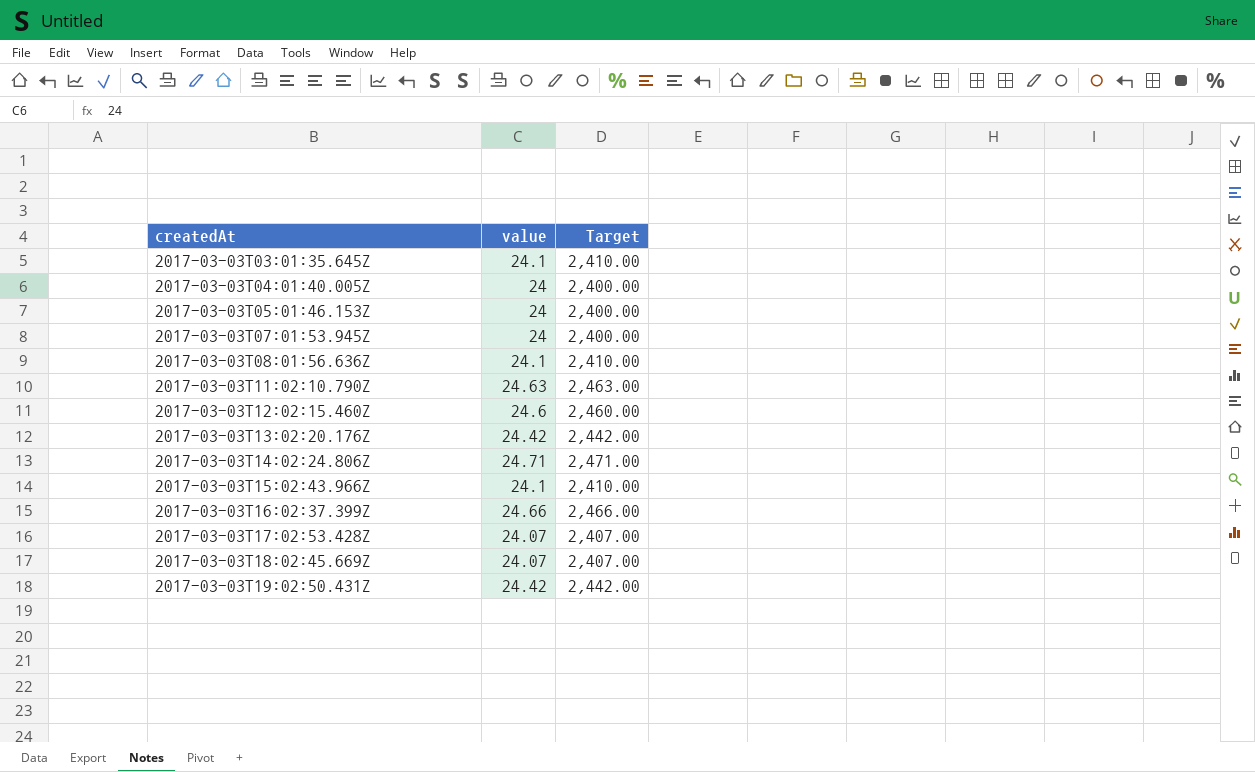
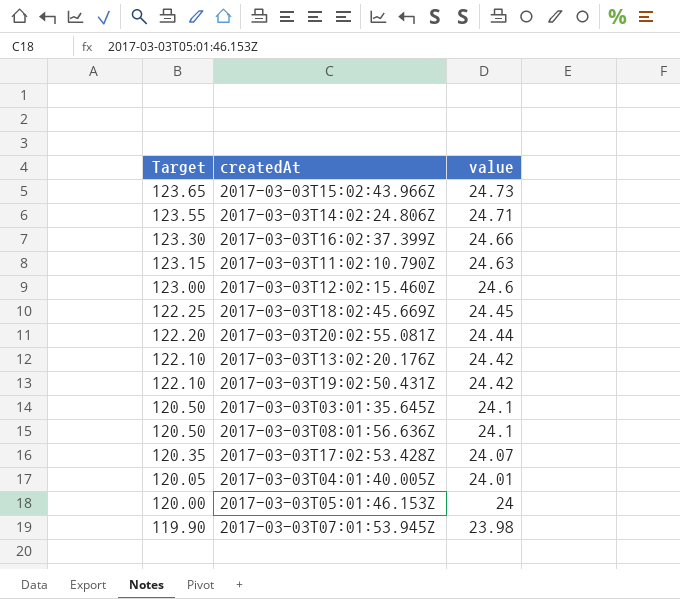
row order: createdAt ascending -> Target descending
column Target | formula: [value] * 100 -> [value] * 5
column Target | position: 3 -> 1
2017-03-03T15:02:43.966Z | value: 24.1 -> 24.73
2017-03-03T18:02:45.669Z | value: 24.07 -> 24.45
row 2017-03-03T20:02:55.081Z: none -> 122.20 | 24.44
2017-03-03T04:01:40.005Z | value: 24 -> 24.01
2017-03-03T07:01:53.945Z | value: 24 -> 23.98

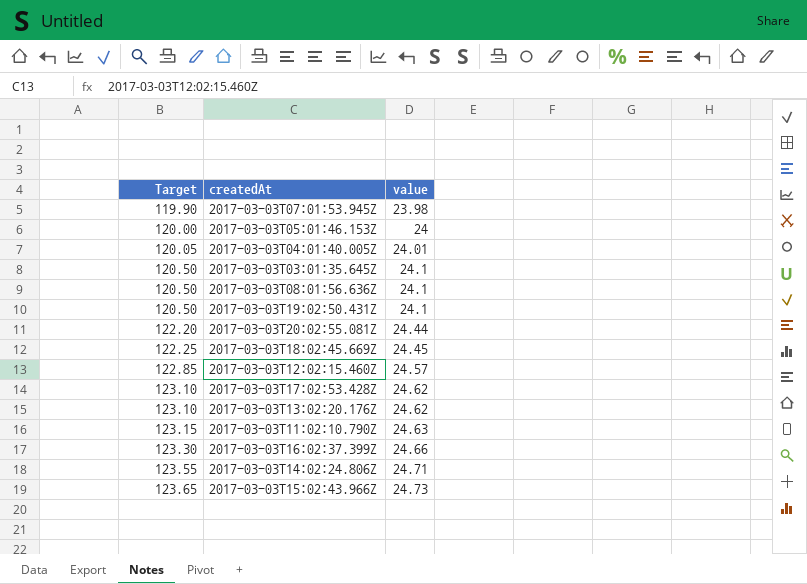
row order: Target descending -> Target ascending
2017-03-03T19:02:50.431Z | Target: 122.10 -> 120.50
2017-03-03T19:02:50.431Z | value: 24.42 -> 24.1
2017-03-03T12:02:15.460Z | Target: 123.00 -> 122.85
2017-03-03T12:02:15.460Z | value: 24.6 -> 24.57
2017-03-03T17:02:53.428Z | Target: 120.35 -> 123.10
2017-03-03T17:02:53.428Z | value: 24.07 -> 24.62
2017-03-03T13:02:20.176Z | Target: 122.10 -> 123.10
2017-03-03T13:02:20.176Z | value: 24.42 -> 24.62

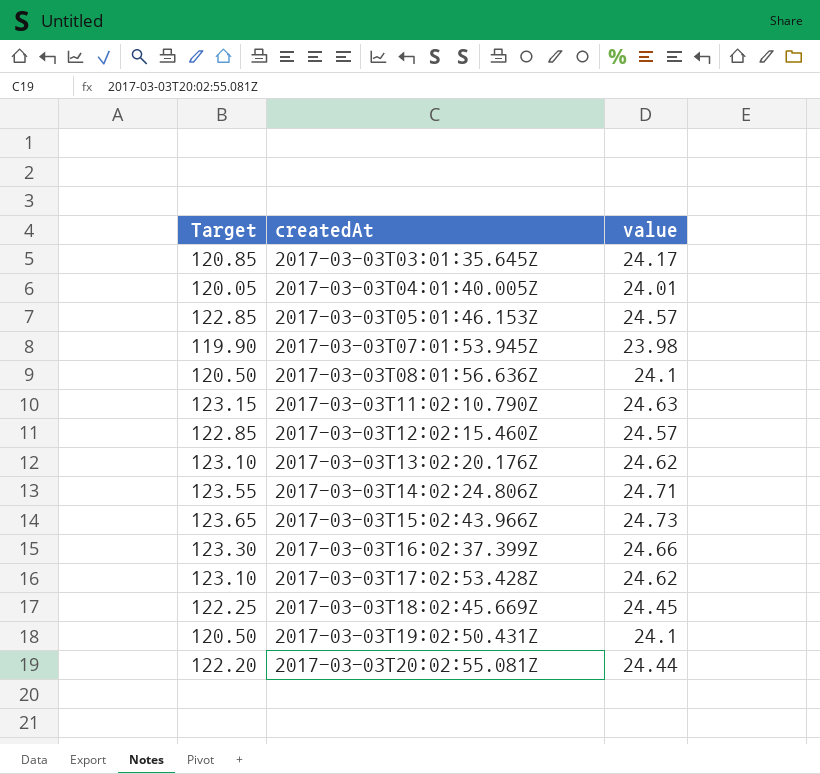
row order: Target ascending -> createdAt ascending
2017-03-03T03:01:35.645Z | Target: 120.50 -> 120.85
2017-03-03T03:01:35.645Z | value: 24.1 -> 24.17
2017-03-03T05:01:46.153Z | Target: 120.00 -> 122.85
2017-03-03T05:01:46.153Z | value: 24 -> 24.57

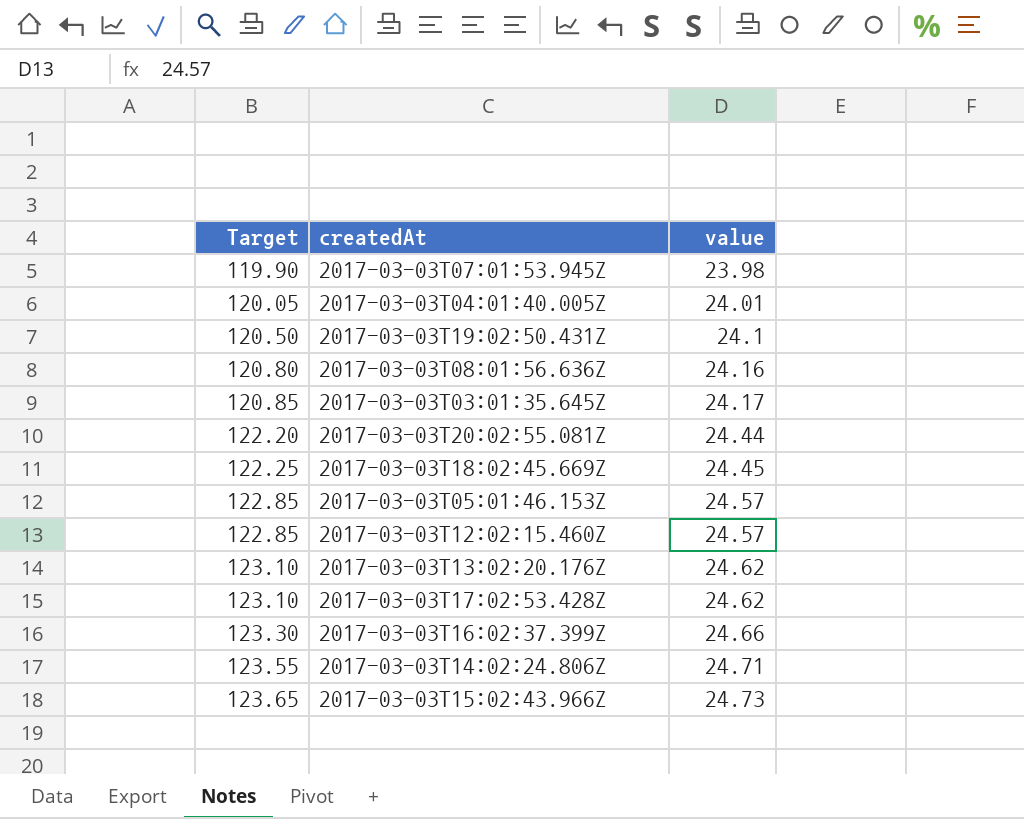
row order: createdAt ascending -> Target ascending
row 2017-03-03T11:02:10.790Z: 123.15 | 24.63 -> none
2017-03-03T08:01:56.636Z | Target: 120.50 -> 120.80
2017-03-03T08:01:56.636Z | value: 24.1 -> 24.16

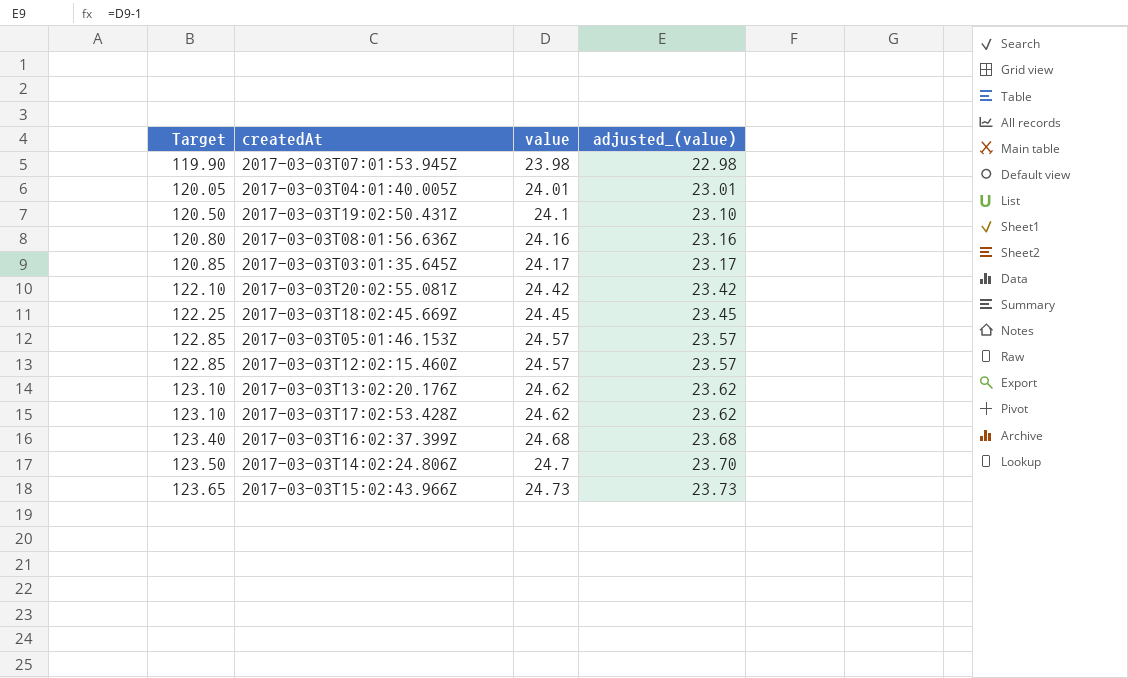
column adjusted_(value) | formula: none -> [value] - 1
2017-03-03T20:02:55.081Z | Target: 122.20 -> 122.10
2017-03-03T20:02:55.081Z | value: 24.44 -> 24.42
2017-03-03T16:02:37.399Z | Target: 123.30 -> 123.40
2017-03-03T16:02:37.399Z | value: 24.66 -> 24.68
2017-03-03T14:02:24.806Z | Target: 123.55 -> 123.50
2017-03-03T14:02:24.806Z | value: 24.71 -> 24.7

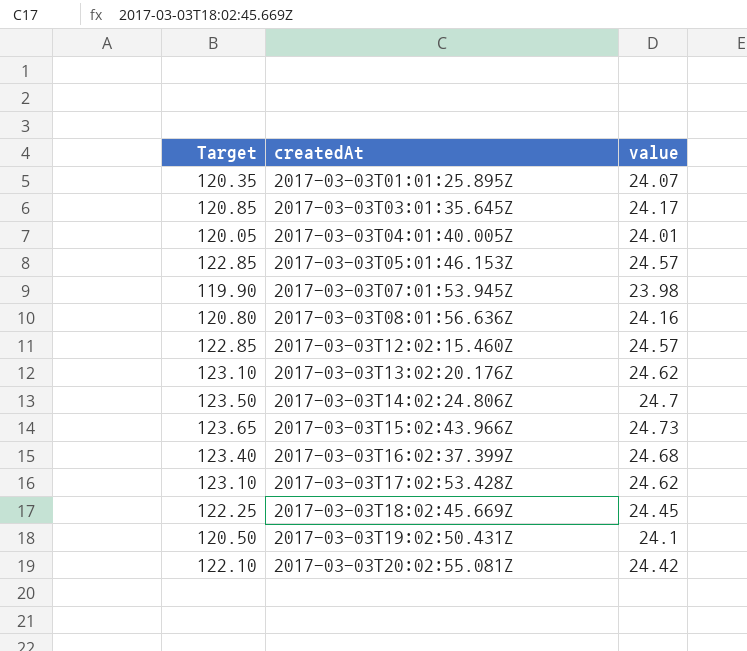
row order: Target ascending -> createdAt ascending
column adjusted_(value) | formula: [value] - 1 -> none
row 2017-03-03T01:01:25.895Z: none -> 120.35 | 24.07

